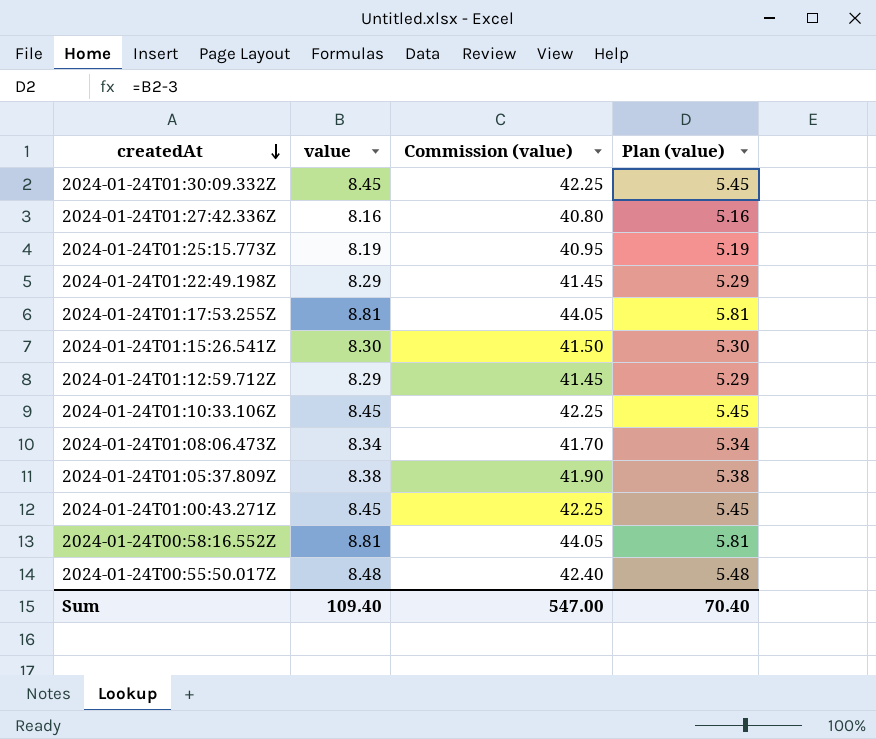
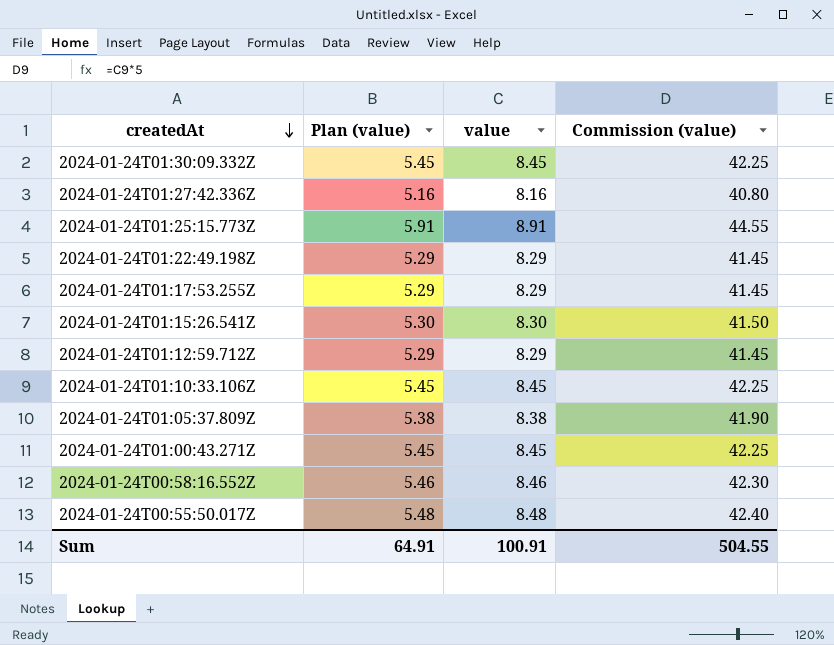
column Plan (value) | position: 4 -> 2
row 2024-01-24T01:08:06.473Z: 8.34 | 41.70 | 5.34 -> none
2024-01-24T01:25:15.773Z | Plan (value): 5.19 -> 5.91
2024-01-24T01:25:15.773Z | value: 8.19 -> 8.91
2024-01-24T01:25:15.773Z | Commission (value): 40.95 -> 44.55
2024-01-24T01:17:53.255Z | Plan (value): 5.81 -> 5.29
2024-01-24T01:17:53.255Z | value: 8.81 -> 8.29
2024-01-24T01:17:53.255Z | Commission (value): 44.05 -> 41.45
2024-01-24T00:58:16.552Z | Plan (value): 5.81 -> 5.46
2024-01-24T00:58:16.552Z | value: 8.81 -> 8.46
2024-01-24T00:58:16.552Z | Commission (value): 44.05 -> 42.30
Sum | Plan (value): 70.40 -> 64.91
Sum | value: 109.40 -> 100.91
Sum | Commission (value): 547.00 -> 504.55

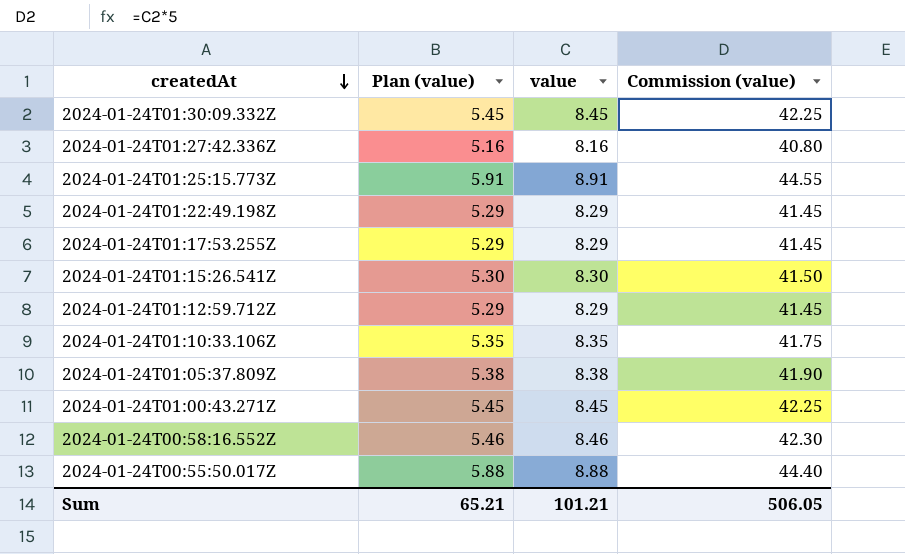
2024-01-24T01:10:33.106Z | Plan (value): 5.45 -> 5.35
2024-01-24T01:10:33.106Z | value: 8.45 -> 8.35
2024-01-24T01:10:33.106Z | Commission (value): 42.25 -> 41.75
2024-01-24T00:55:50.017Z | Plan (value): 5.48 -> 5.88
2024-01-24T00:55:50.017Z | value: 8.48 -> 8.88
2024-01-24T00:55:50.017Z | Commission (value): 42.40 -> 44.40
Sum | Plan (value): 64.91 -> 65.21
Sum | value: 100.91 -> 101.21
Sum | Commission (value): 504.55 -> 506.05

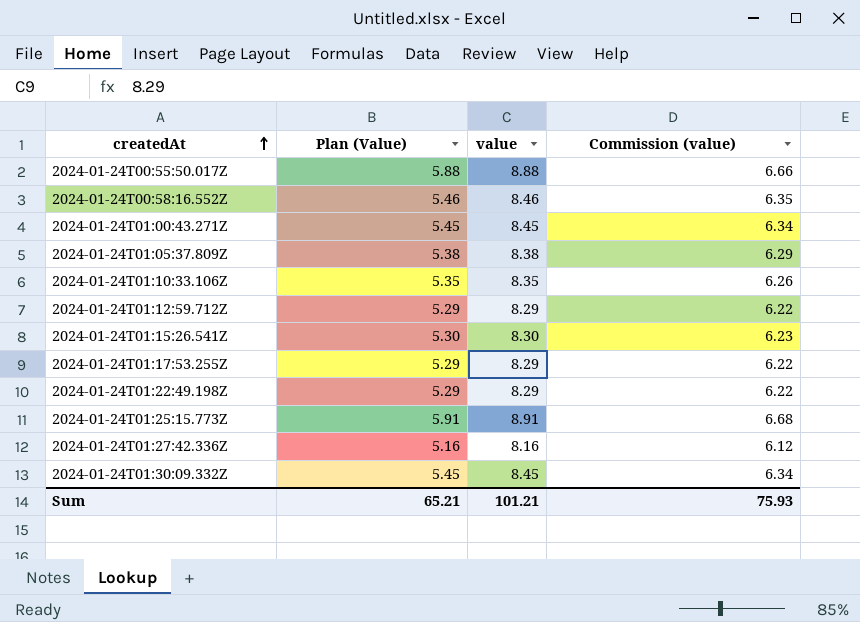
row order: createdAt descending -> createdAt ascending
column name: Plan (value) -> Plan (Value)
column Commission (value) | formula: [value] * 5 -> [value] * 0.75
Sum | Commission (value): 506.05 -> 75.93

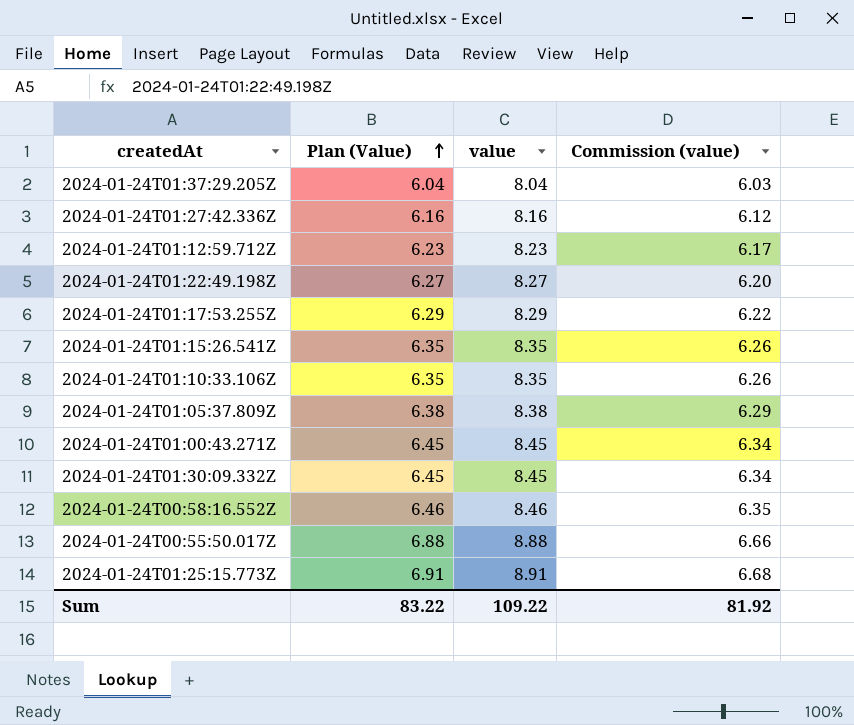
row order: createdAt ascending -> Plan (Value) ascending
column Plan (Value) | formula: [value] - 3 -> [value] - 2
row 2024-01-24T01:37:29.205Z: none -> 6.04 | 8.04 | 6.03
2024-01-24T01:12:59.712Z | value: 8.29 -> 8.23
2024-01-24T01:12:59.712Z | Commission (value): 6.22 -> 6.17
2024-01-24T01:22:49.198Z | value: 8.29 -> 8.27
2024-01-24T01:22:49.198Z | Commission (value): 6.22 -> 6.20
2024-01-24T01:15:26.541Z | value: 8.30 -> 8.35
2024-01-24T01:15:26.541Z | Commission (value): 6.23 -> 6.26
Sum | Plan (Value): 65.21 -> 83.22
Sum | value: 101.21 -> 109.22
Sum | Commission (value): 75.93 -> 81.92

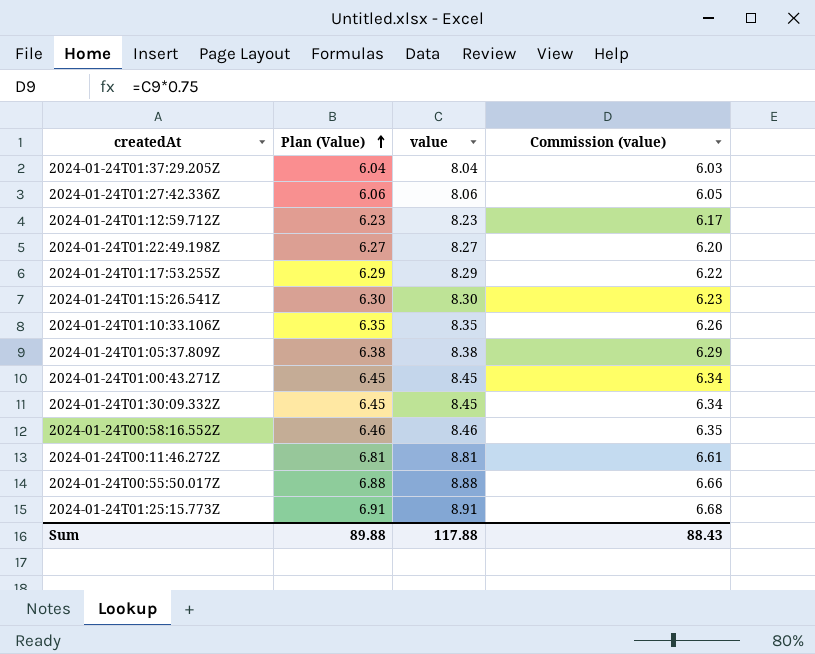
2024-01-24T01:27:42.336Z | Plan (Value): 6.16 -> 6.06
2024-01-24T01:27:42.336Z | value: 8.16 -> 8.06
2024-01-24T01:27:42.336Z | Commission (value): 6.12 -> 6.05
2024-01-24T01:15:26.541Z | Plan (Value): 6.35 -> 6.30
2024-01-24T01:15:26.541Z | value: 8.35 -> 8.30
2024-01-24T01:15:26.541Z | Commission (value): 6.26 -> 6.23
row 2024-01-24T00:11:46.272Z: none -> 6.81 | 8.81 | 6.61
Sum | Plan (Value): 83.22 -> 89.88
Sum | value: 109.22 -> 117.88
Sum | Commission (value): 81.92 -> 88.43

